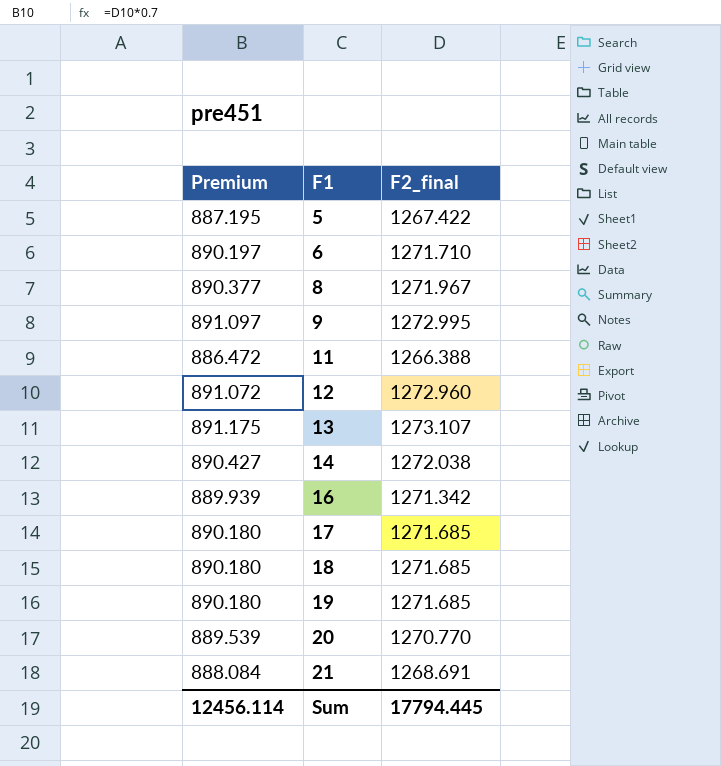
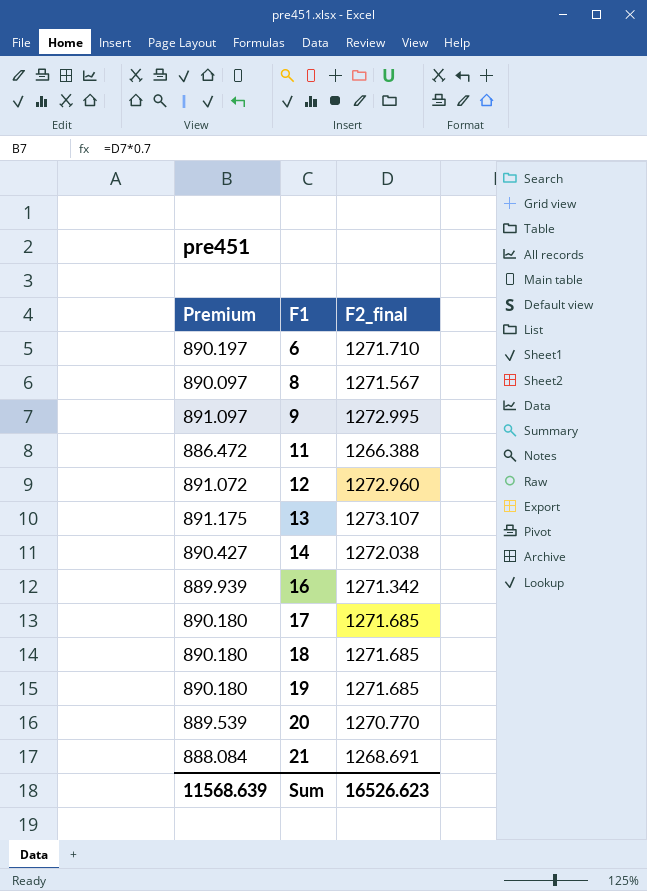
row 5: 887.195 | 1267.422 -> none
8 | Premium: 890.377 -> 890.097
8 | F2_final: 1271.967 -> 1271.567
Sum | Premium: 12456.114 -> 11568.639
Sum | F2_final: 17794.445 -> 16526.623

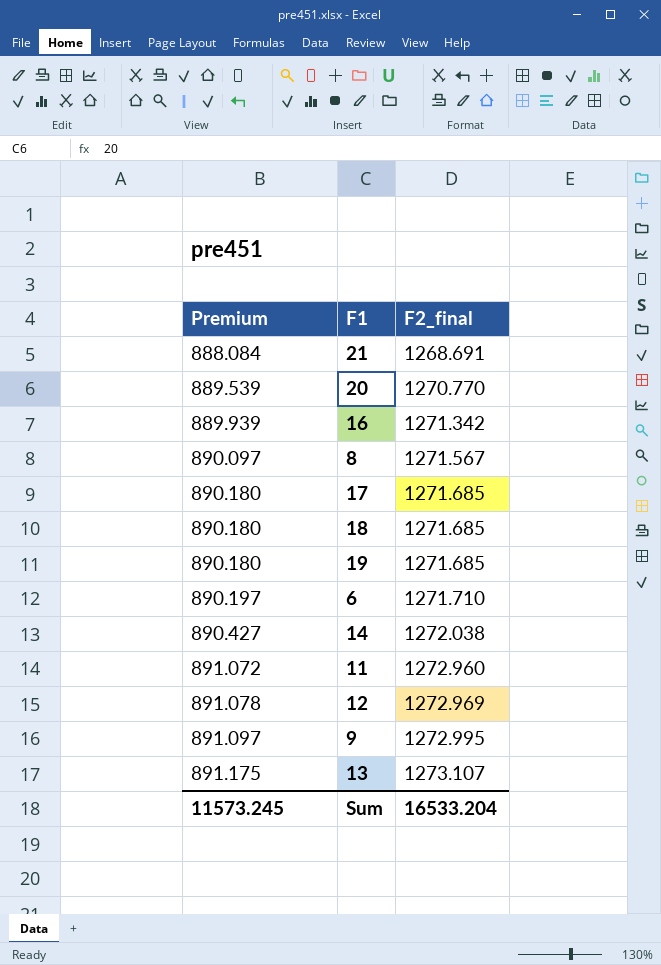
row order: F1 ascending -> Premium ascending
11 | Premium: 886.472 -> 891.072
11 | F2_final: 1266.388 -> 1272.960
12 | Premium: 891.072 -> 891.078
12 | F2_final: 1272.960 -> 1272.969
Sum | Premium: 11568.639 -> 11573.245
Sum | F2_final: 16526.623 -> 16533.204

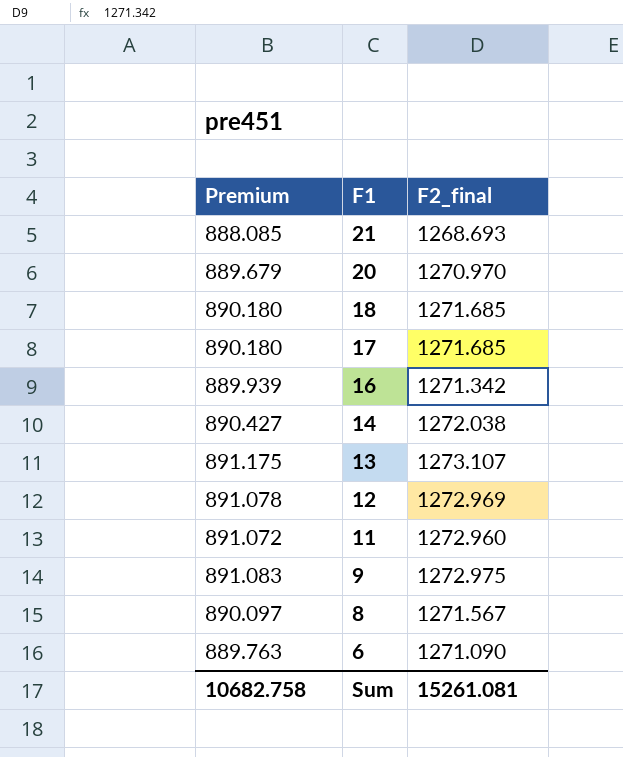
row order: Premium ascending -> F1 descending
row 19: 890.180 | 1271.685 -> none
21 | Premium: 888.084 -> 888.085
21 | F2_final: 1268.691 -> 1268.693
20 | Premium: 889.539 -> 889.679
20 | F2_final: 1270.770 -> 1270.970
9 | Premium: 891.097 -> 891.083
9 | F2_final: 1272.995 -> 1272.975
6 | Premium: 890.197 -> 889.763
6 | F2_final: 1271.710 -> 1271.090
Sum | Premium: 11573.245 -> 10682.758
Sum | F2_final: 16533.204 -> 15261.081

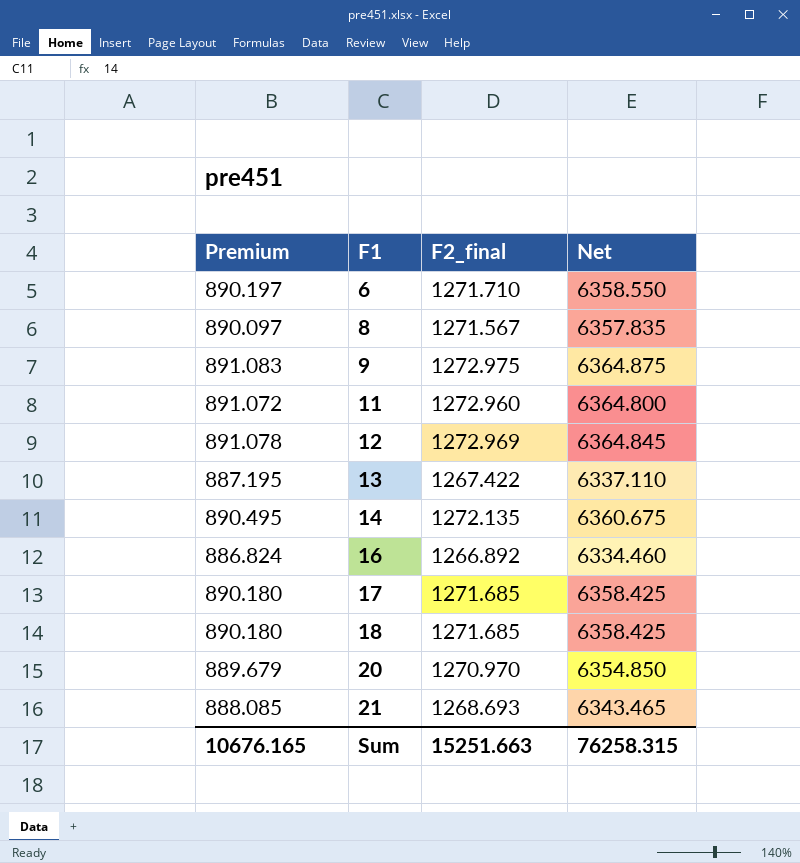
row order: F1 descending -> F1 ascending
column Net | formula: none -> [F2_final] * 5
6 | Premium: 889.763 -> 890.197
6 | F2_final: 1271.090 -> 1271.710
13 | Premium: 891.175 -> 887.195
13 | F2_final: 1273.107 -> 1267.422
14 | Premium: 890.427 -> 890.495
14 | F2_final: 1272.038 -> 1272.135
16 | Premium: 889.939 -> 886.824
16 | F2_final: 1271.342 -> 1266.892
Sum | Premium: 10682.758 -> 10676.165
Sum | F2_final: 15261.081 -> 15251.663

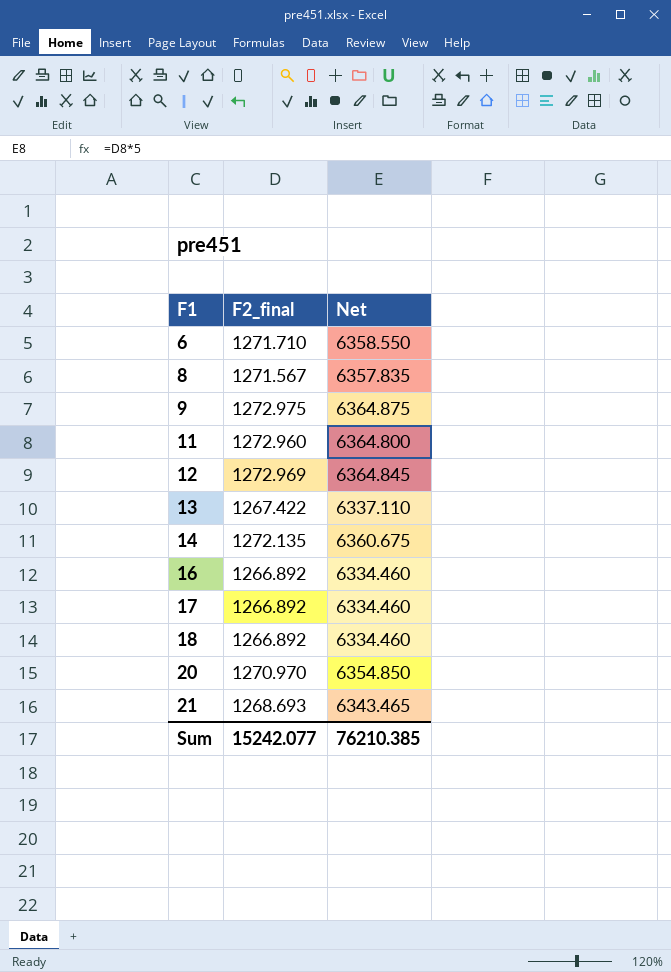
column Premium | formula: [F2_final] * 0.7 -> none
17 | F2_final: 1271.685 -> 1266.892
17 | Net: 6358.425 -> 6334.460
18 | F2_final: 1271.685 -> 1266.892
18 | Net: 6358.425 -> 6334.460
Sum | F2_final: 15251.663 -> 15242.077
Sum | Net: 76258.315 -> 76210.385

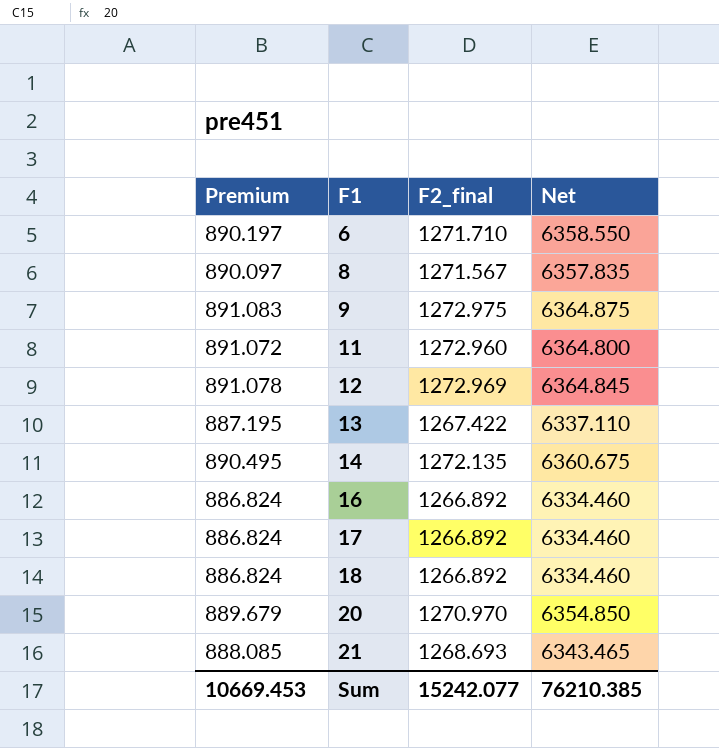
column Premium | formula: none -> [F2_final] * 0.7

